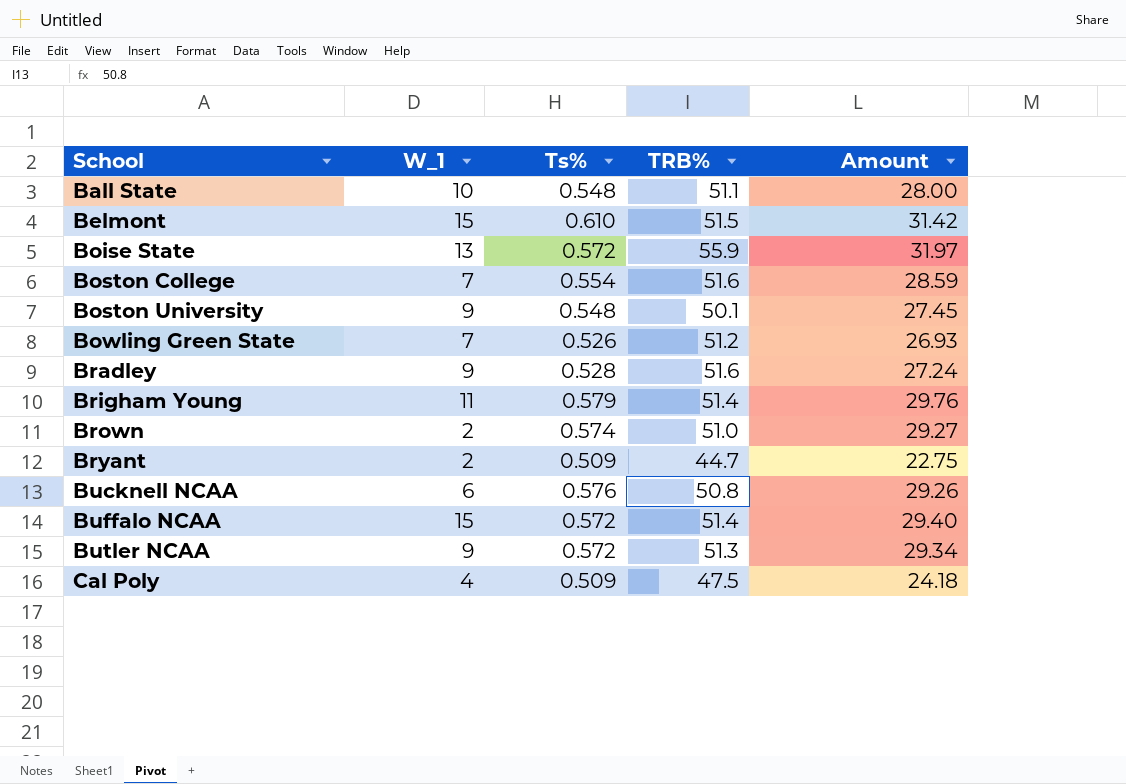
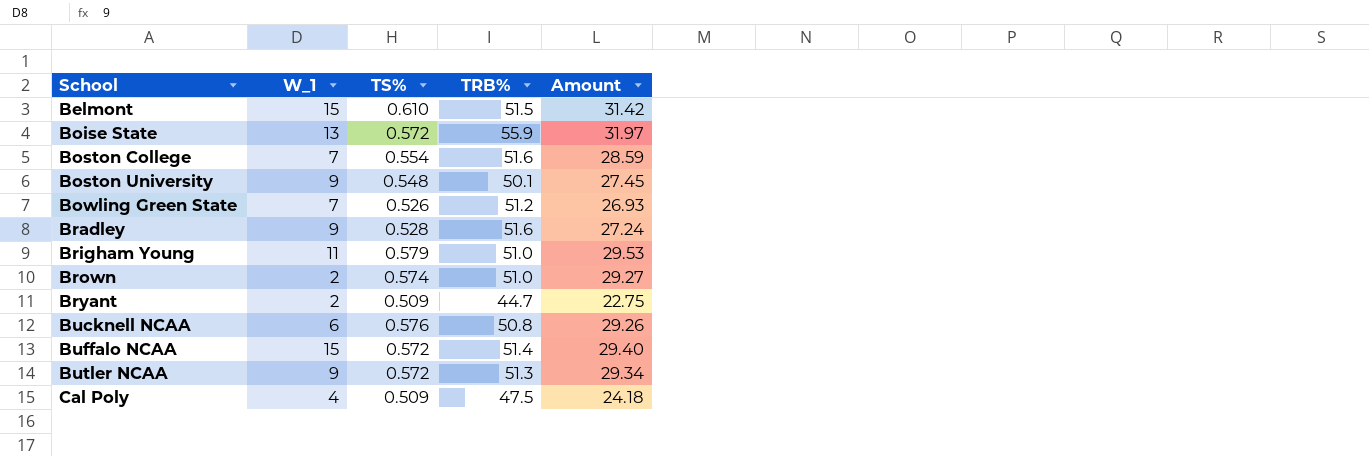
column name: Ts% -> TS%
row Ball State: 10 | 0.548 | 51.1 | 28.00 -> none
Brigham Young | TRB%: 51.4 -> 51.0
Brigham Young | Amount: 29.76 -> 29.53

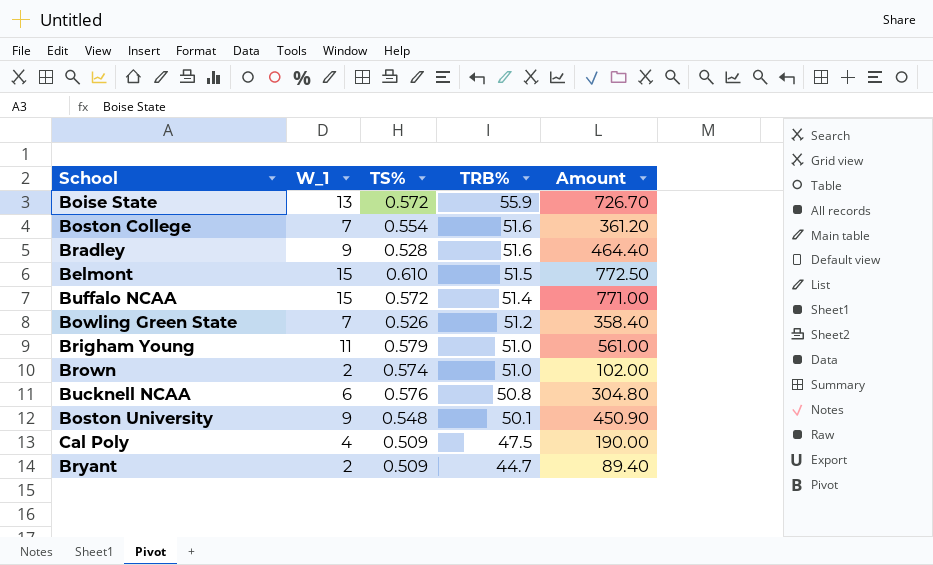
row order: School ascending -> TRB% descending
column Amount | formula: [TS%] * [TRB%] -> [W_1] * [TRB%]
row Butler NCAA: 9 | 0.572 | 51.3 | 29.34 -> none

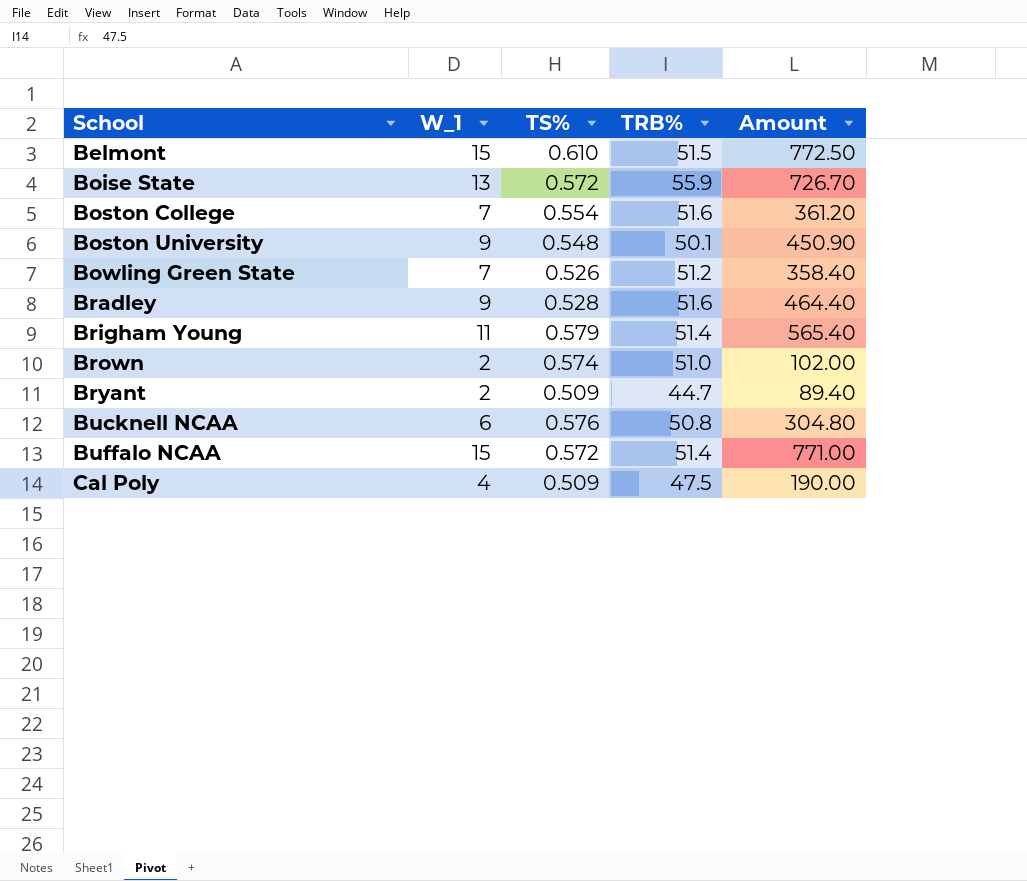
row order: TRB% descending -> School ascending
Brigham Young | TRB%: 51.0 -> 51.4
Brigham Young | Amount: 561.00 -> 565.40

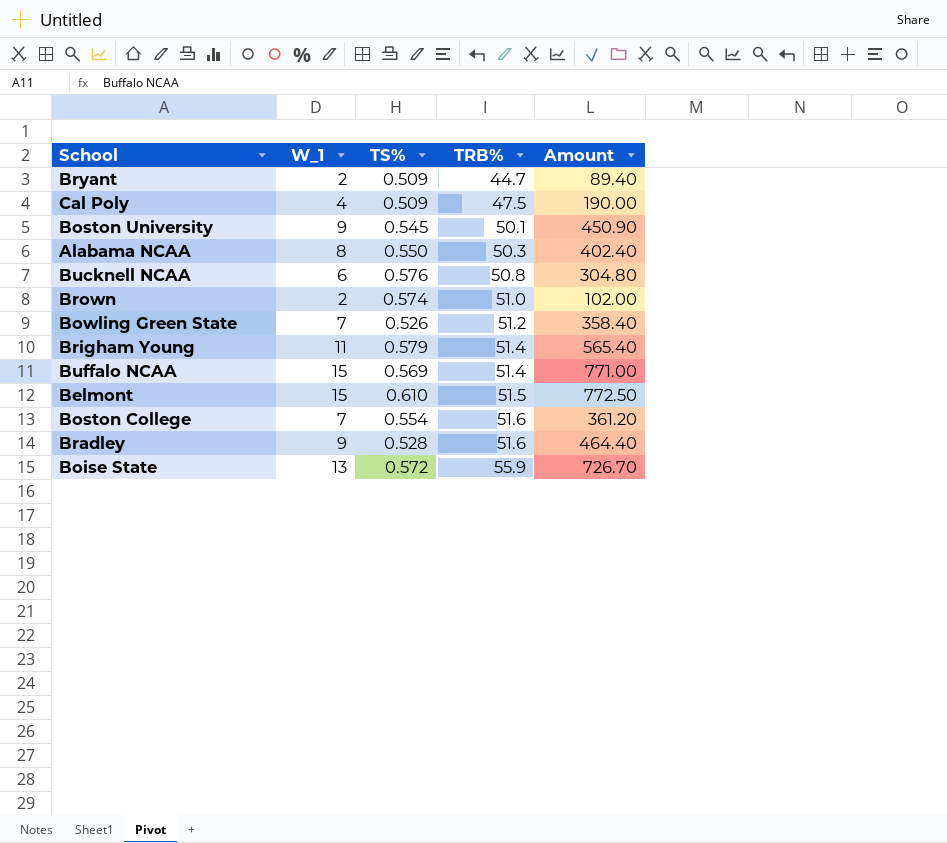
row order: School ascending -> TRB% ascending
Boston University | TS%: 0.548 -> 0.545
row Alabama NCAA: none -> 8 | 0.550 | 50.3 | 402.40
Buffalo NCAA | TS%: 0.572 -> 0.569

